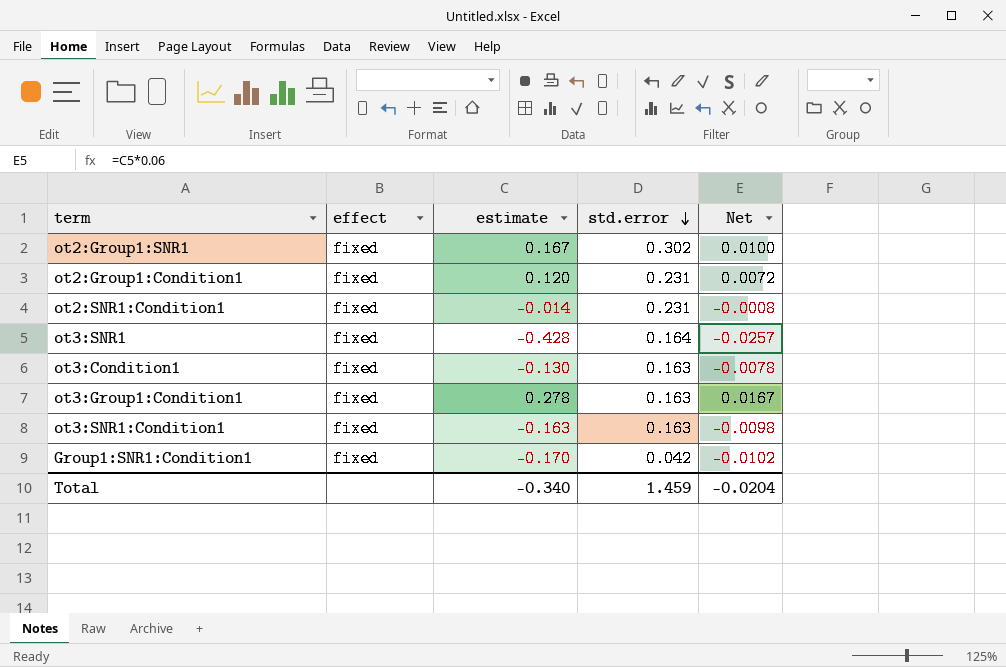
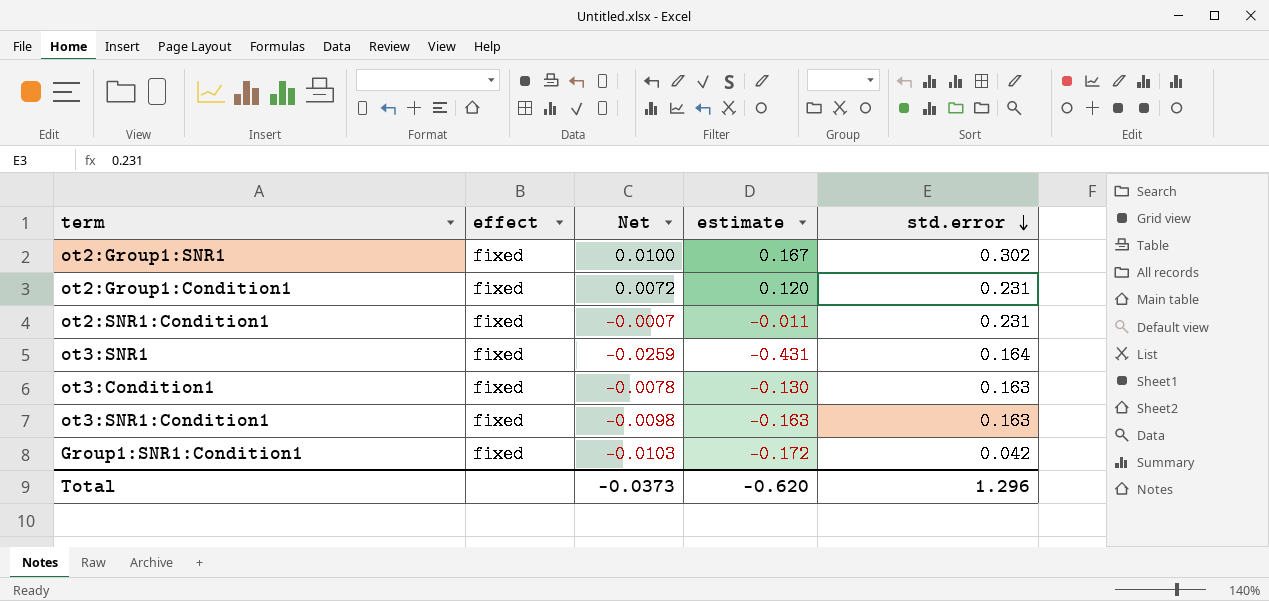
column Net | position: 5 -> 3
row ot3:Group1:Condition1: fixed | 0.278 | 0.163 | 0.0167 -> none
ot2:SNR1:Condition1 | Net: -0.0008 -> -0.0007
ot2:SNR1:Condition1 | estimate: -0.014 -> -0.011
ot3:SNR1 | Net: -0.0257 -> -0.0259
ot3:SNR1 | estimate: -0.428 -> -0.431
Group1:SNR1:Condition1 | Net: -0.0102 -> -0.0103
Group1:SNR1:Condition1 | estimate: -0.170 -> -0.172
Total | Net: -0.0204 -> -0.0373
Total | estimate: -0.340 -> -0.620
Total | std.error: 1.459 -> 1.296

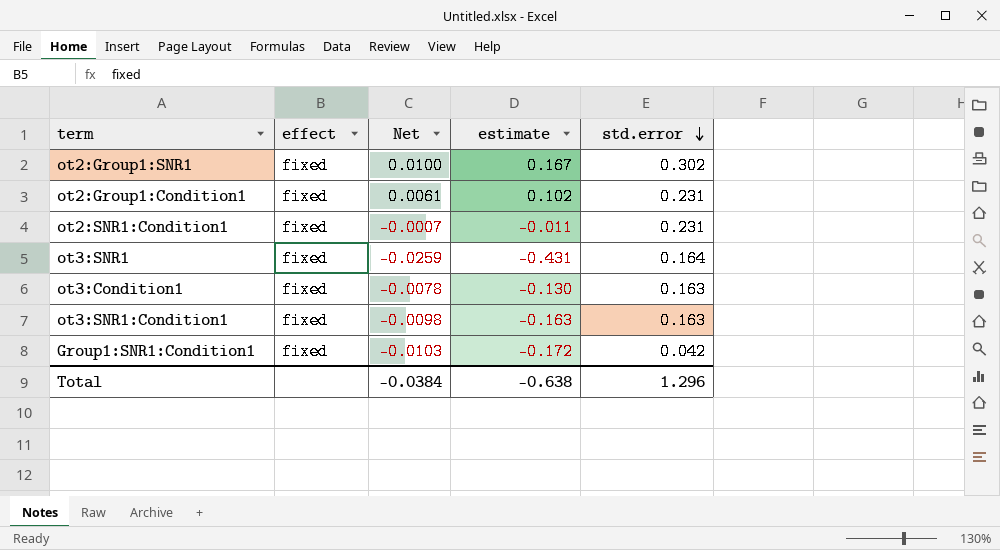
ot2:Group1:Condition1 | Net: 0.0072 -> 0.0061
ot2:Group1:Condition1 | estimate: 0.120 -> 0.102
Total | Net: -0.0373 -> -0.0384
Total | estimate: -0.620 -> -0.638

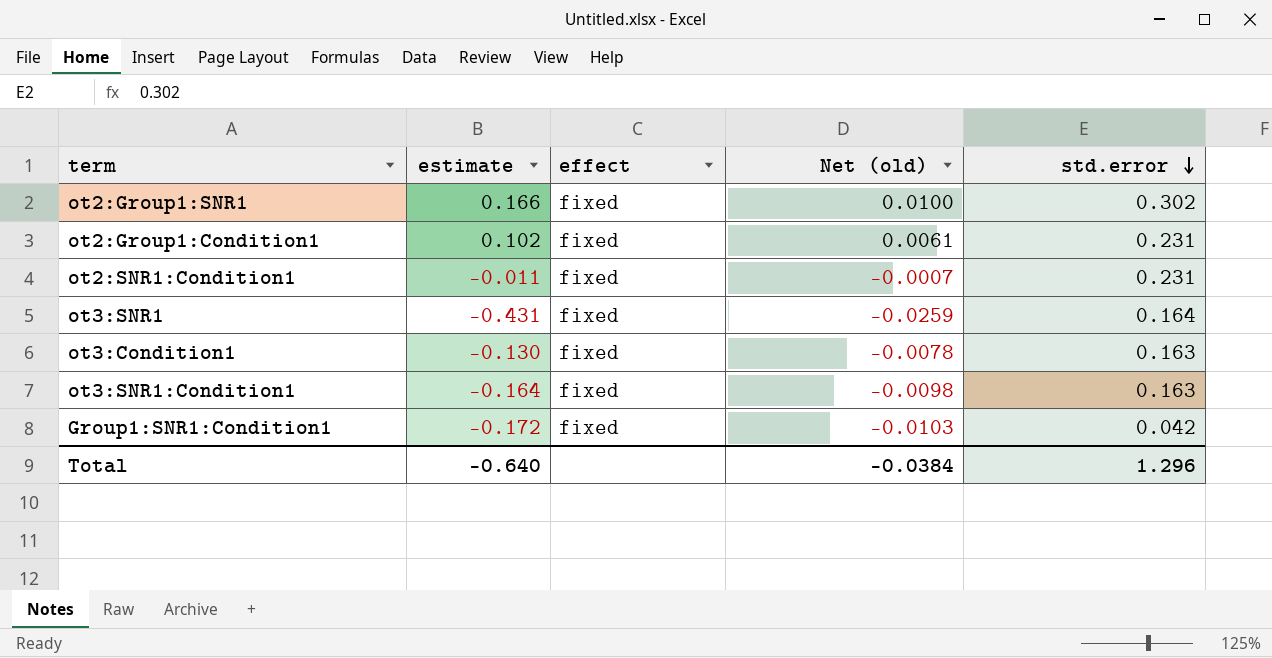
column estimate | position: 4 -> 2
column name: Net -> Net (old)
ot2:Group1:SNR1 | estimate: 0.167 -> 0.166
ot3:SNR1:Condition1 | estimate: -0.163 -> -0.164
Total | estimate: -0.638 -> -0.640

